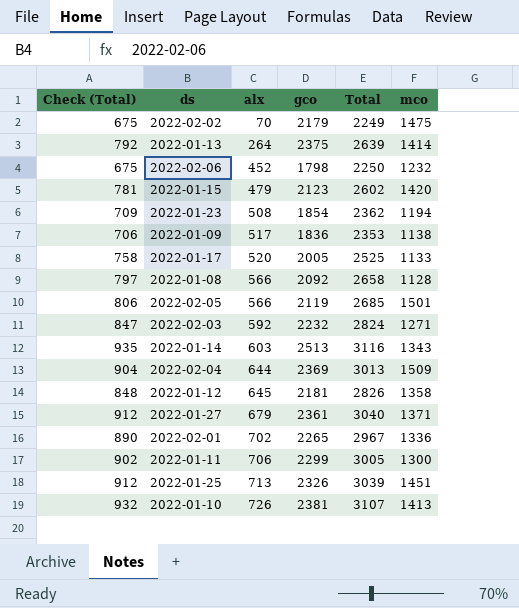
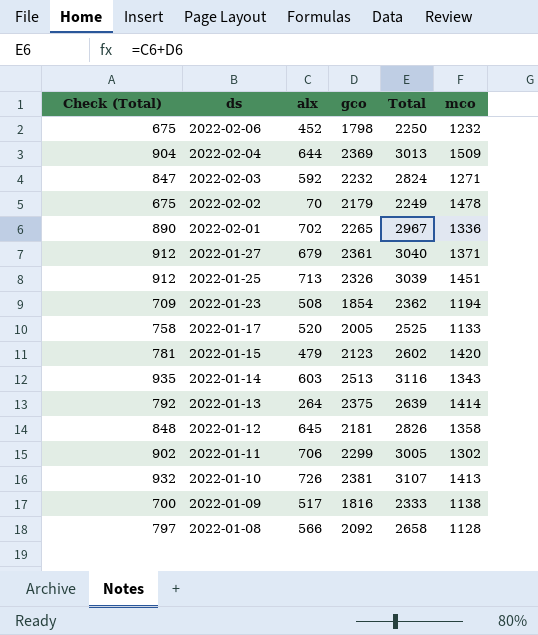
row order: alx ascending -> ds descending
row 2022-02-05: 806 | 566 | 2119 | 2685 | 1501 -> none
2022-02-02 | mco: 1475 -> 1478
2022-01-11 | mco: 1300 -> 1302
2022-01-09 | Check (Total): 706 -> 700
2022-01-09 | gco: 1836 -> 1816
2022-01-09 | Total: 2353 -> 2333

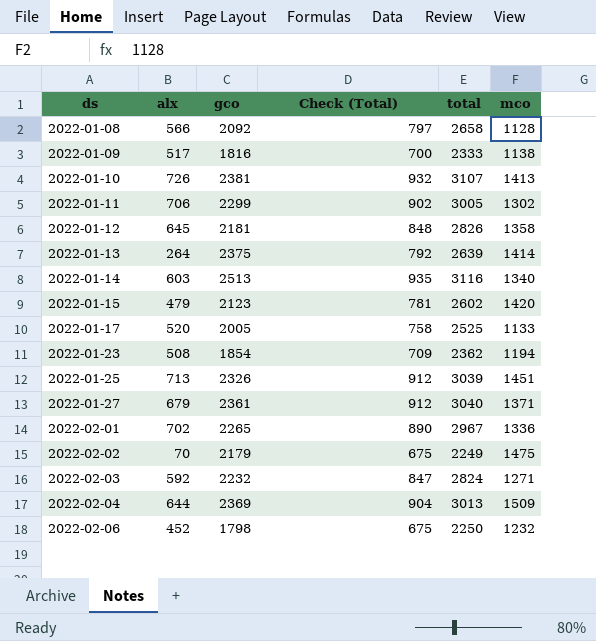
row order: ds descending -> ds ascending
column Check (Total) | position: 1 -> 4
column name: Total -> total
2022-01-14 | mco: 1343 -> 1340
2022-02-02 | mco: 1478 -> 1475

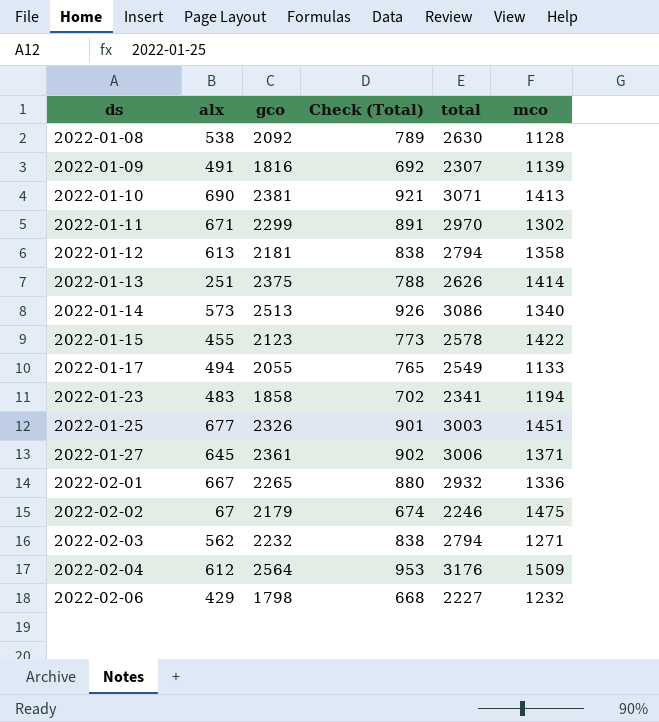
2022-01-08 | alx: 566 -> 538
2022-01-08 | Check (Total): 797 -> 789
2022-01-08 | total: 2658 -> 2630
2022-01-09 | alx: 517 -> 491
2022-01-09 | Check (Total): 700 -> 692
2022-01-09 | total: 2333 -> 2307
2022-01-09 | mco: 1138 -> 1139
2022-01-10 | alx: 726 -> 690
2022-01-10 | Check (Total): 932 -> 921
2022-01-10 | total: 3107 -> 3071
2022-01-11 | alx: 706 -> 671
2022-01-11 | Check (Total): 902 -> 891
2022-01-11 | total: 3005 -> 2970
2022-01-12 | alx: 645 -> 613
2022-01-12 | Check (Total): 848 -> 838
2022-01-12 | total: 2826 -> 2794
2022-01-13 | alx: 264 -> 251
2022-01-13 | Check (Total): 792 -> 788
2022-01-13 | total: 2639 -> 2626
2022-01-14 | alx: 603 -> 573
2022-01-14 | Check (Total): 935 -> 926
2022-01-14 | total: 3116 -> 3086
2022-01-15 | alx: 479 -> 455
2022-01-15 | Check (Total): 781 -> 773
2022-01-15 | total: 2602 -> 2578
2022-01-15 | mco: 1420 -> 1422
2022-01-17 | alx: 520 -> 494
2022-01-17 | gco: 2005 -> 2055
2022-01-17 | Check (Total): 758 -> 765
2022-01-17 | total: 2525 -> 2549
2022-01-23 | alx: 508 -> 483
2022-01-23 | gco: 1854 -> 1858
2022-01-23 | Check (Total): 709 -> 702
2022-01-23 | total: 2362 -> 2341
2022-01-25 | alx: 713 -> 677
2022-01-25 | Check (Total): 912 -> 901
2022-01-25 | total: 3039 -> 3003
2022-01-27 | alx: 679 -> 645
2022-01-27 | Check (Total): 912 -> 902
2022-01-27 | total: 3040 -> 3006
2022-02-01 | alx: 702 -> 667
2022-02-01 | Check (Total): 890 -> 880
2022-02-01 | total: 2967 -> 2932
2022-02-02 | alx: 70 -> 67
2022-02-02 | Check (Total): 675 -> 674
2022-02-02 | total: 2249 -> 2246
2022-02-03 | alx: 592 -> 562
2022-02-03 | Check (Total): 847 -> 838
2022-02-03 | total: 2824 -> 2794
2022-02-04 | alx: 644 -> 612
2022-02-04 | gco: 2369 -> 2564
2022-02-04 | Check (Total): 904 -> 953
2022-02-04 | total: 3013 -> 3176
2022-02-06 | alx: 452 -> 429
2022-02-06 | Check (Total): 675 -> 668
2022-02-06 | total: 2250 -> 2227

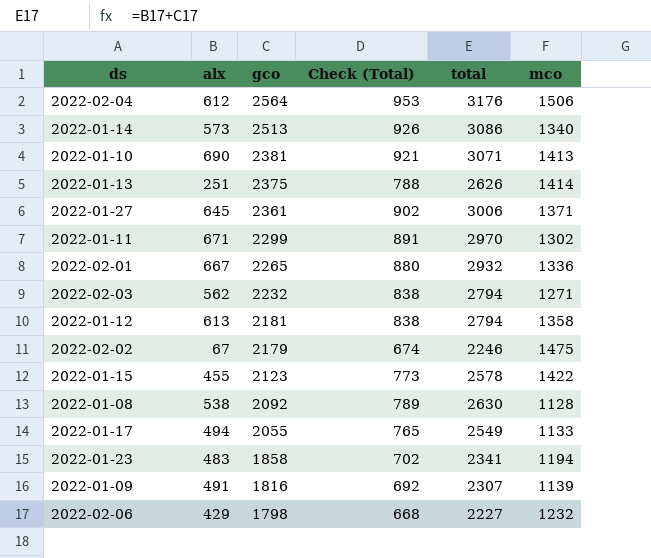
row order: ds ascending -> gco descending
row 2022-01-25: 677 | 2326 | 901 | 3003 | 1451 -> none
2022-02-04 | mco: 1509 -> 1506

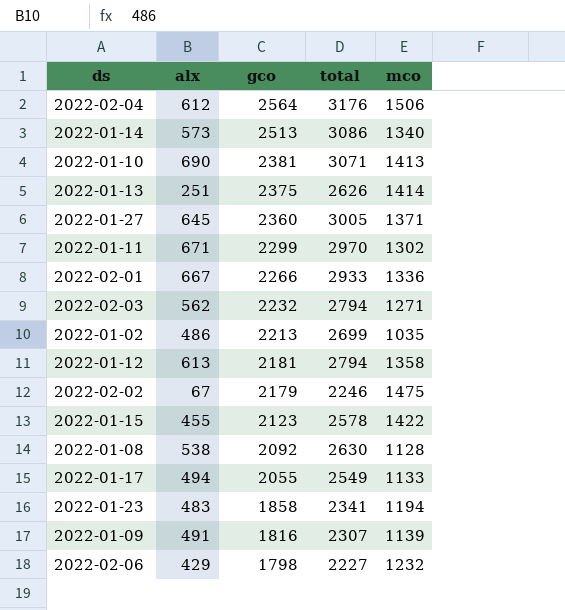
column Check (Total) | formula: [total] * 0.3 -> none
2022-01-27 | gco: 2361 -> 2360
2022-01-27 | total: 3006 -> 3005
2022-02-01 | gco: 2265 -> 2266
2022-02-01 | total: 2932 -> 2933
row 2022-01-02: none -> 486 | 2213 | 2699 | 1035

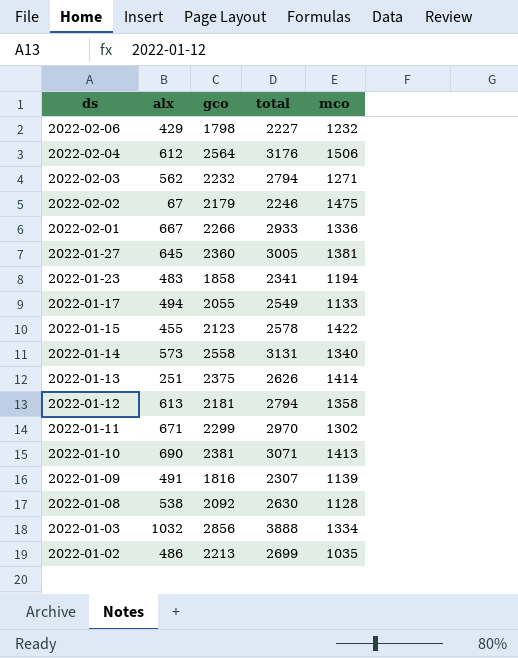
row order: gco descending -> ds descending
2022-01-27 | mco: 1371 -> 1381
2022-01-14 | gco: 2513 -> 2558
2022-01-14 | total: 3086 -> 3131
row 2022-01-03: none -> 1032 | 2856 | 3888 | 1334

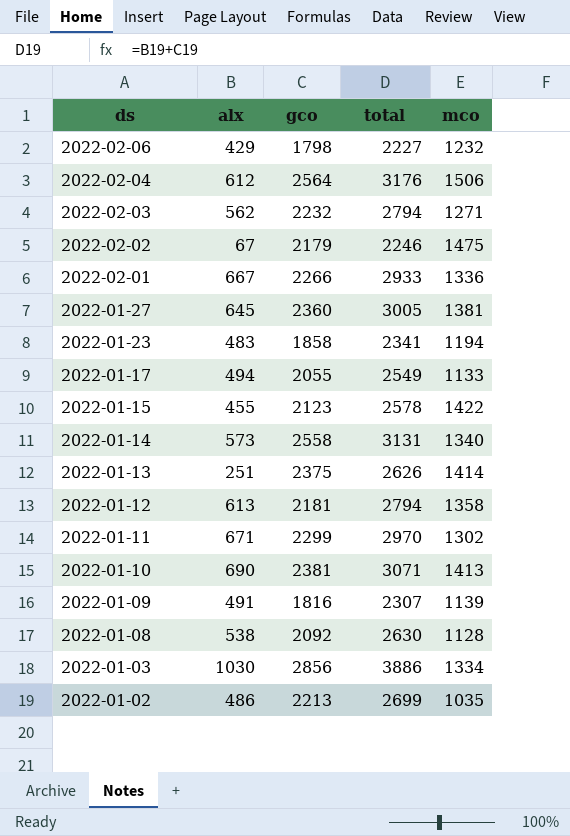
2022-01-03 | alx: 1032 -> 1030
2022-01-03 | total: 3888 -> 3886

